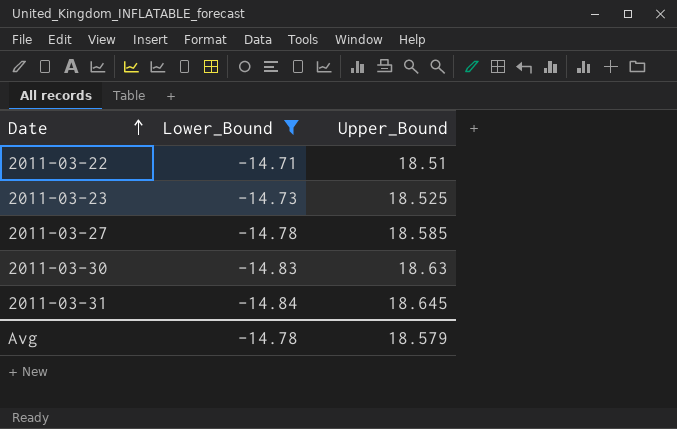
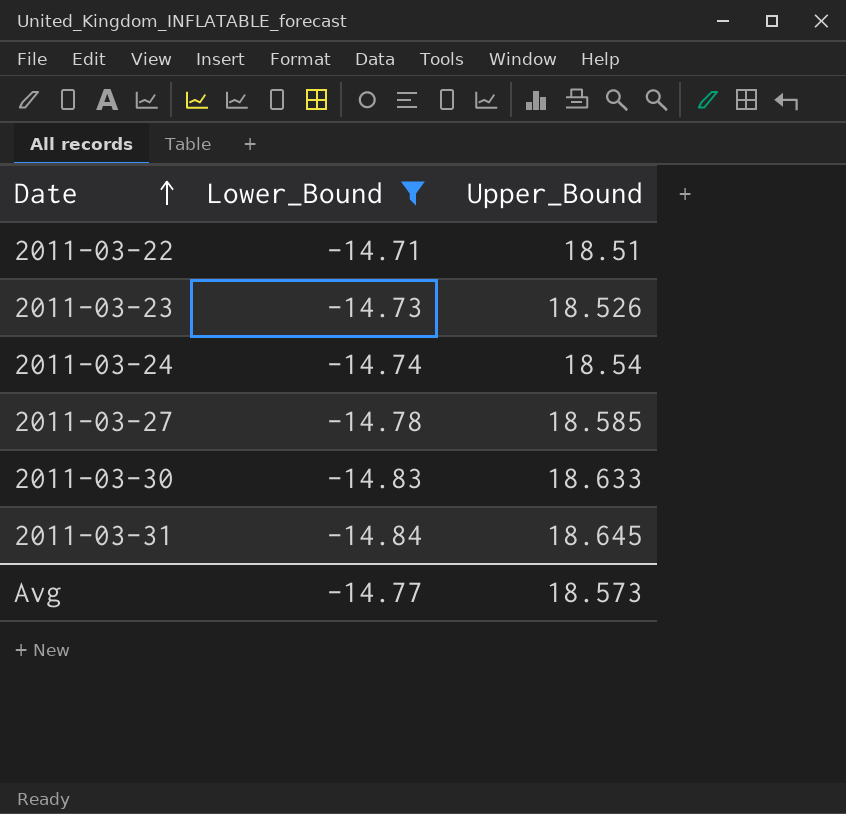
2011-03-23 | Upper_Bound: 18.525 -> 18.526
row 2011-03-24: none -> -14.74 | 18.54
2011-03-30 | Upper_Bound: 18.63 -> 18.633
Avg | Lower_Bound: -14.78 -> -14.77
Avg | Upper_Bound: 18.579 -> 18.573

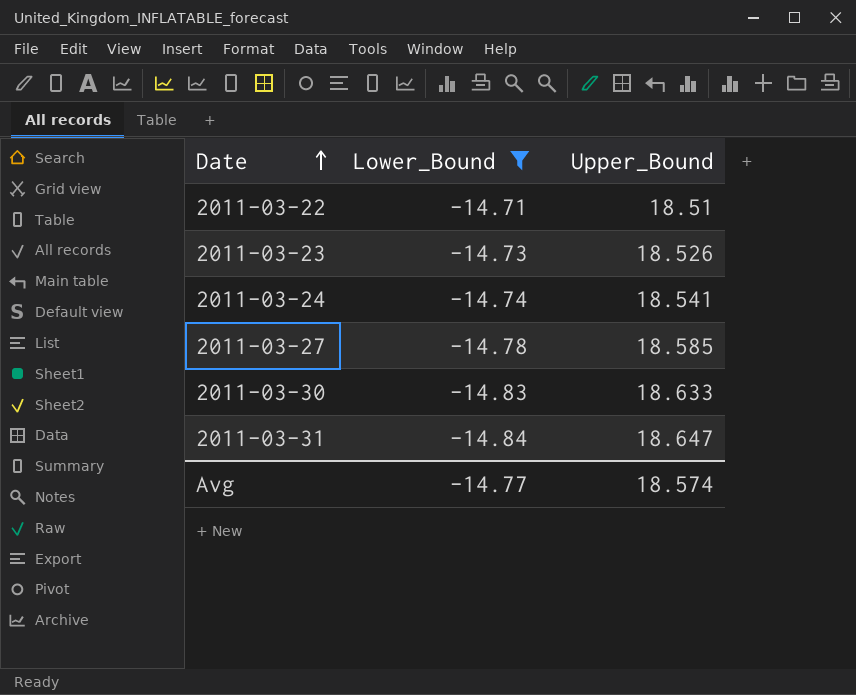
2011-03-24 | Upper_Bound: 18.54 -> 18.541
2011-03-31 | Upper_Bound: 18.645 -> 18.647
Avg | Upper_Bound: 18.573 -> 18.574

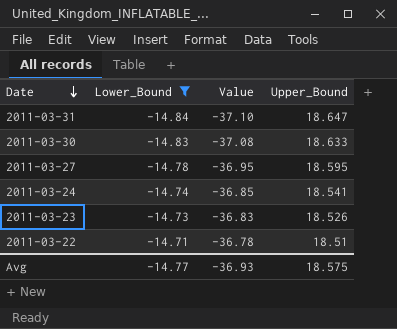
row order: Date ascending -> Date descending
column Value | formula: none -> [Lower_Bound] * 2.5
2011-03-27 | Upper_Bound: 18.585 -> 18.595
Avg | Upper_Bound: 18.574 -> 18.575

